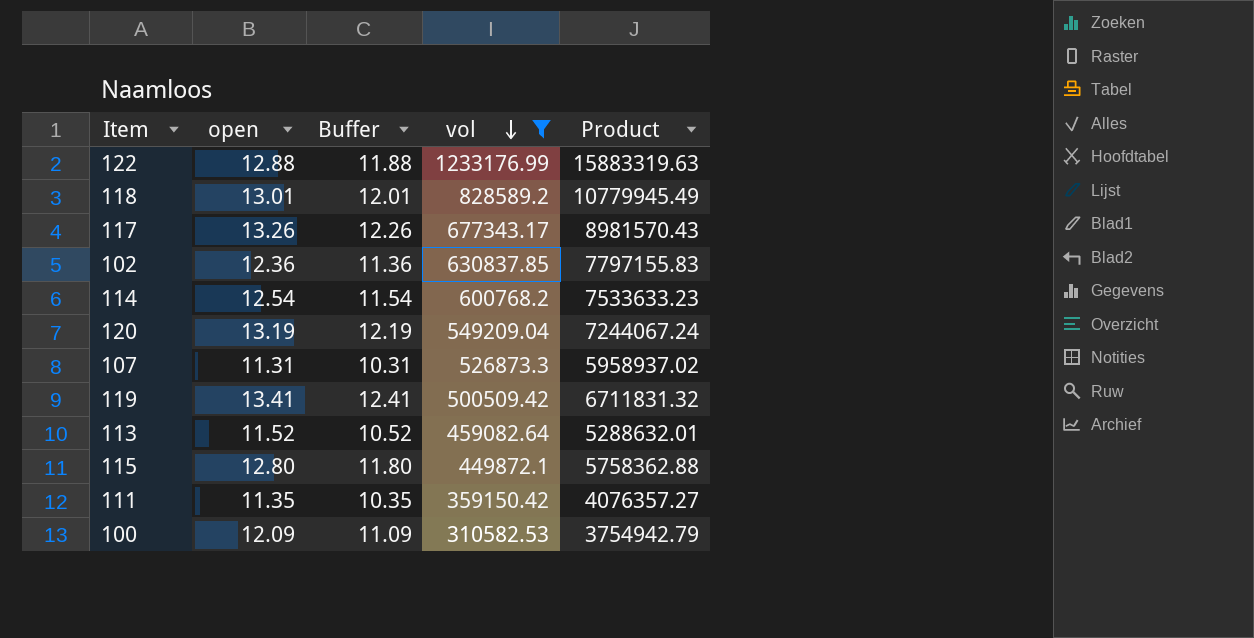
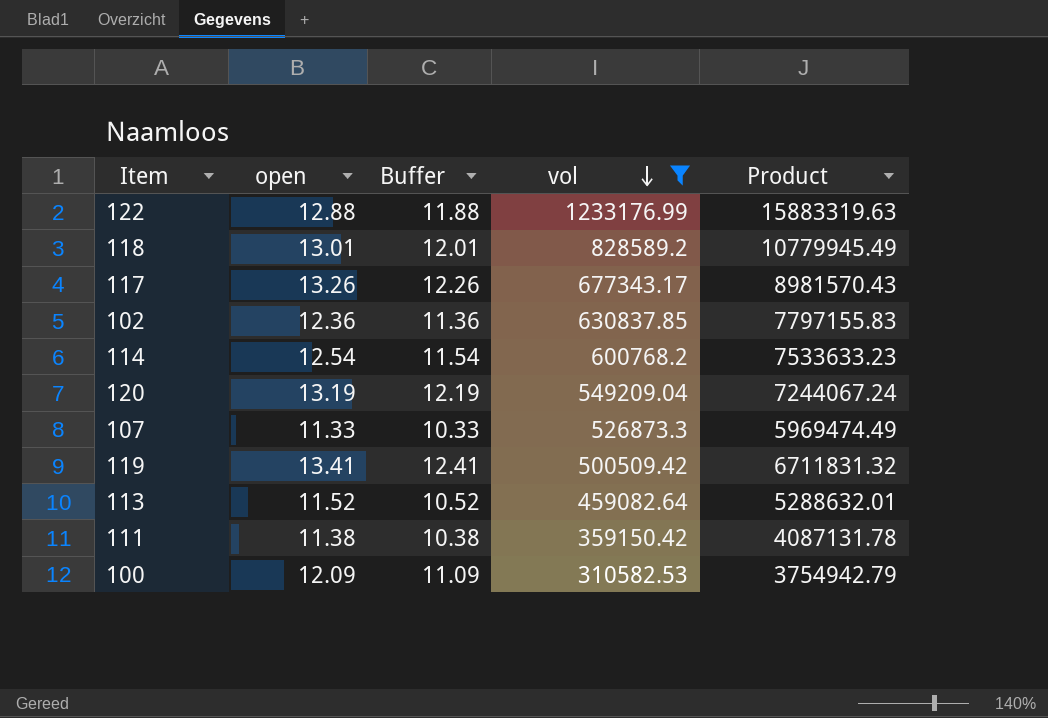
row 115: 12.80 | 11.80 | 449872.1 | 5758362.88 -> none
107 | open: 11.31 -> 11.33
107 | Buffer: 10.31 -> 10.33
107 | Product: 5958937.02 -> 5969474.49
111 | open: 11.35 -> 11.38
111 | Buffer: 10.35 -> 10.38
111 | Product: 4076357.27 -> 4087131.78

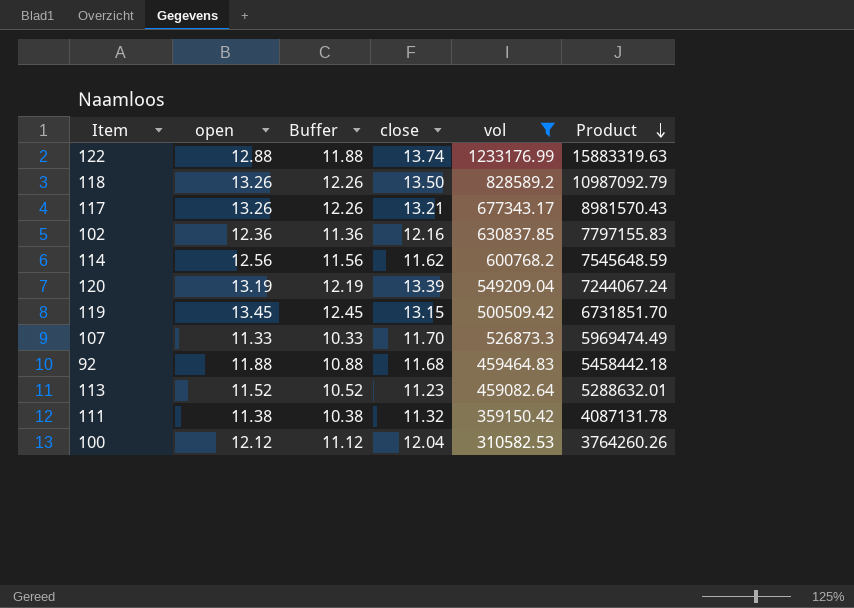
row order: vol descending -> Product descending
column close | position: none -> 4
118 | open: 13.01 -> 13.26
118 | Buffer: 12.01 -> 12.26
118 | Product: 10779945.49 -> 10987092.79
114 | open: 12.54 -> 12.56
114 | Buffer: 11.54 -> 11.56
114 | Product: 7533633.23 -> 7545648.59
119 | open: 13.41 -> 13.45
119 | Buffer: 12.41 -> 12.45
119 | Product: 6711831.32 -> 6731851.70
row 92: none -> 11.88 | 10.88 | 11.68 | 459464.83 | 5458442.18
100 | open: 12.09 -> 12.12
100 | Buffer: 11.09 -> 11.12
100 | Product: 3754942.79 -> 3764260.26

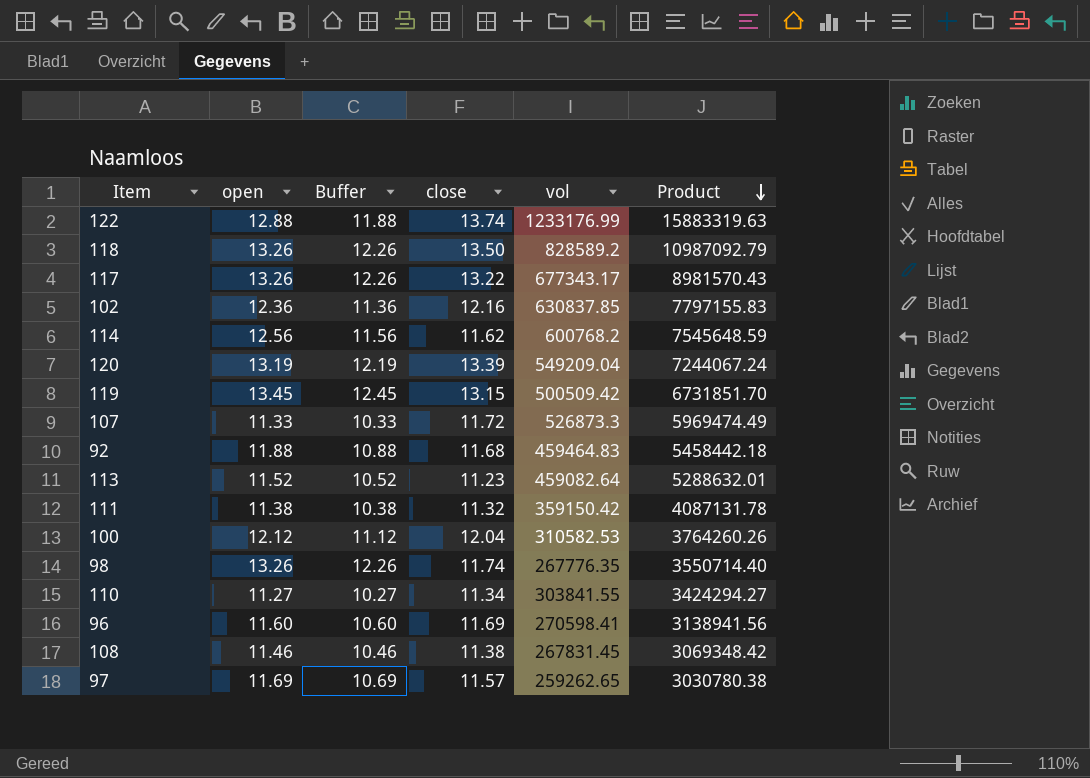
filter: vol >= 310582.53 -> none
117 | close: 13.21 -> 13.22
107 | close: 11.70 -> 11.72

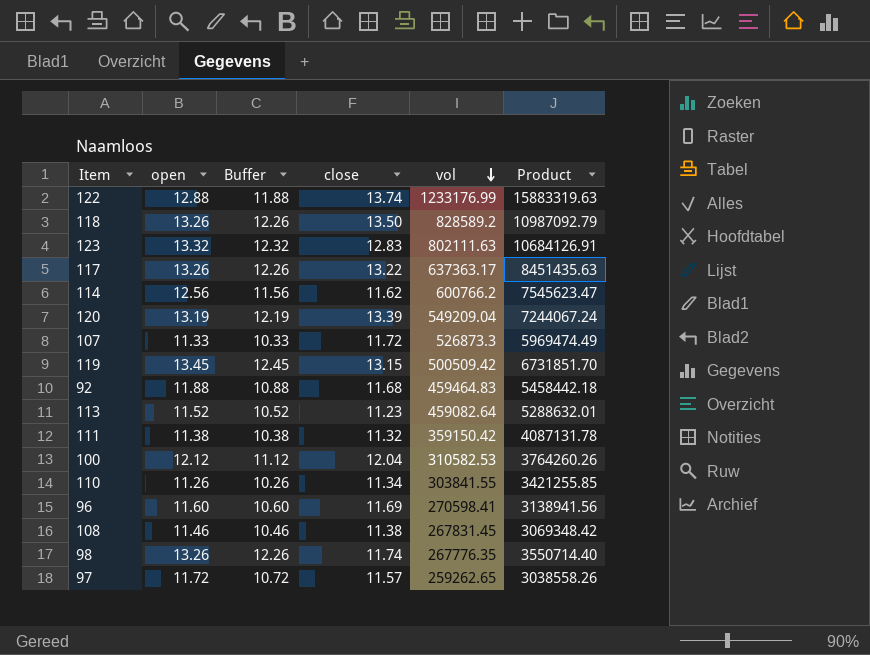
row order: Product descending -> vol descending
row 102: 12.36 | 11.36 | 12.16 | 630837.85 | 7797155.83 -> none
row 123: none -> 13.32 | 12.32 | 12.83 | 802111.63 | 10684126.91
117 | vol: 677343.17 -> 637363.17
117 | Product: 8981570.43 -> 8451435.63
114 | vol: 600768.2 -> 600766.2
114 | Product: 7545648.59 -> 7545623.47
110 | open: 11.27 -> 11.26
110 | Buffer: 10.27 -> 10.26
110 | Product: 3424294.27 -> 3421255.85
97 | open: 11.69 -> 11.72
97 | Buffer: 10.69 -> 10.72
97 | Product: 3030780.38 -> 3038558.26

